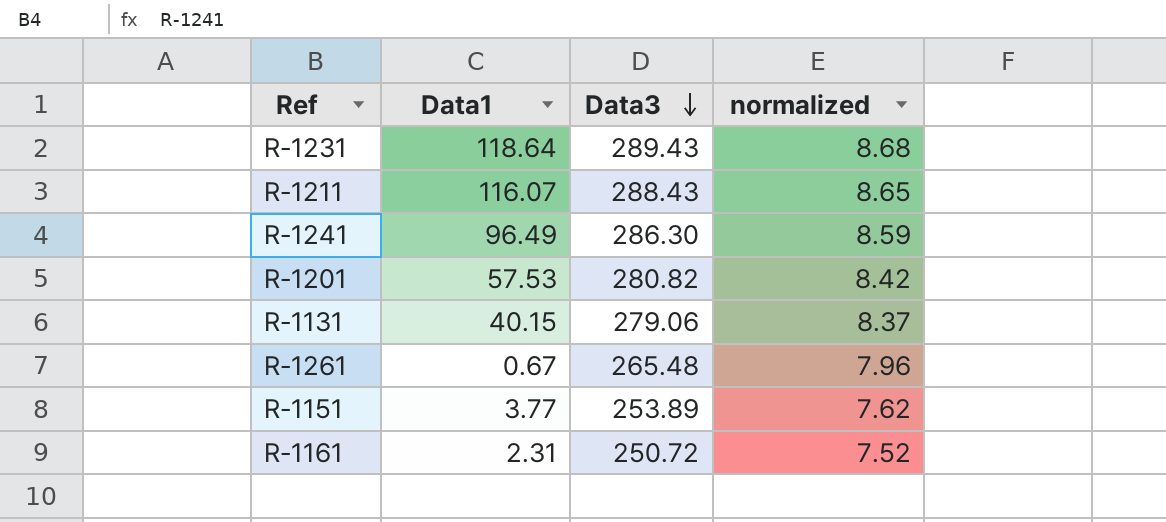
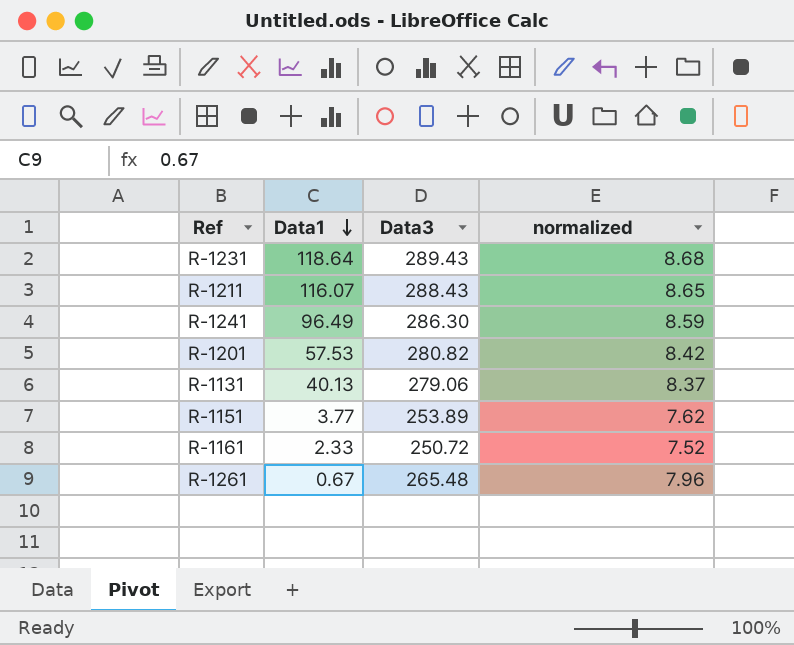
row order: Data3 descending -> Data1 descending
R-1131 | Data1: 40.15 -> 40.13
R-1161 | Data1: 2.31 -> 2.33

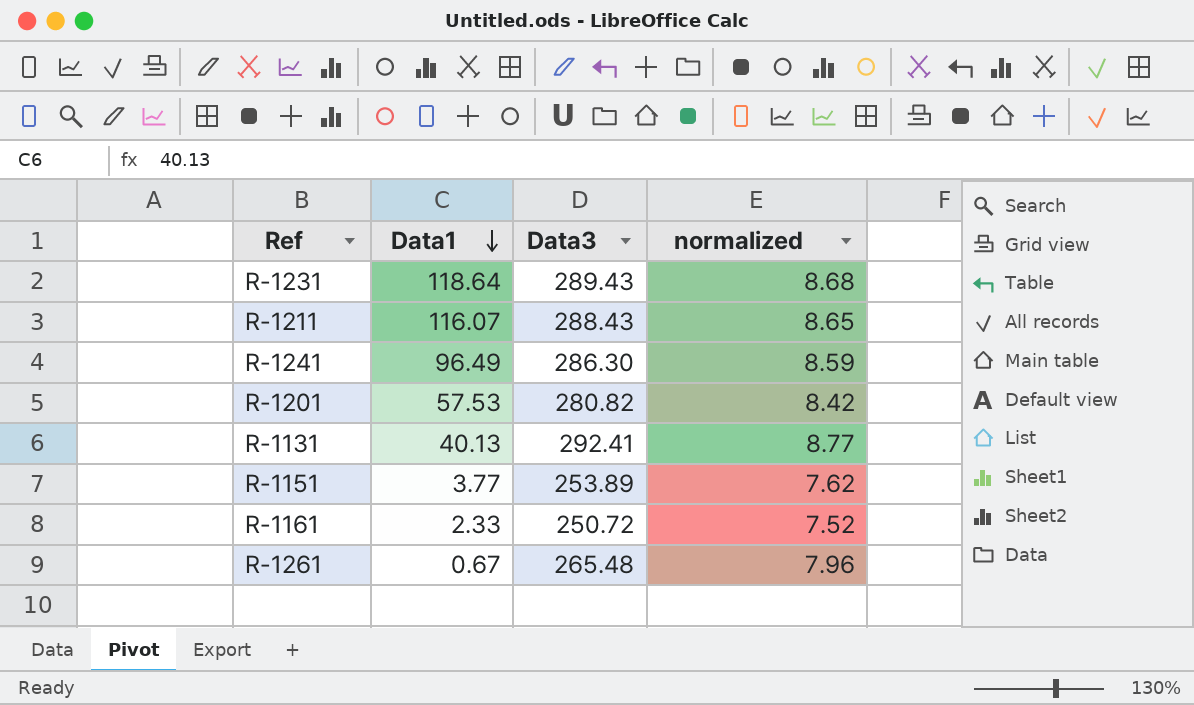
R-1131 | Data3: 279.06 -> 292.41
R-1131 | normalized: 8.37 -> 8.77

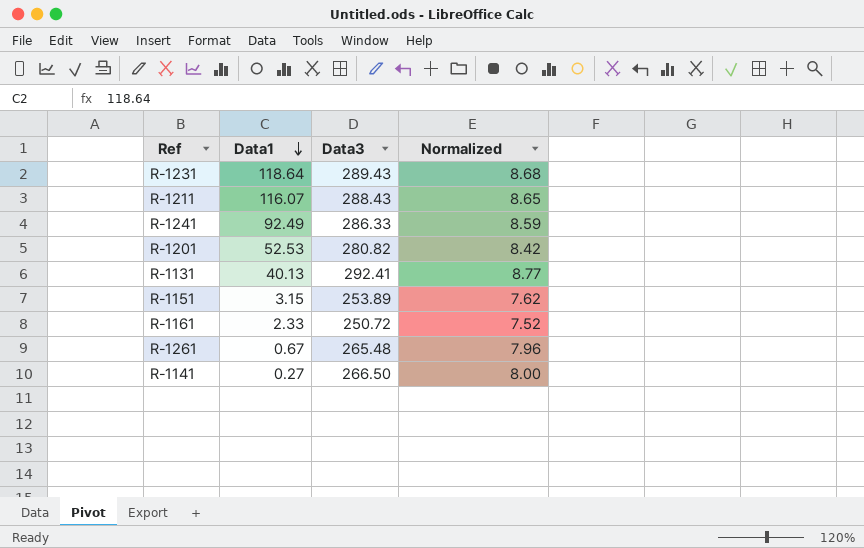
column name: normalized -> Normalized
R-1241 | Data1: 96.49 -> 92.49
R-1241 | Data3: 286.30 -> 286.33
R-1201 | Data1: 57.53 -> 52.53
R-1151 | Data1: 3.77 -> 3.15
row R-1141: none -> 0.27 | 266.50 | 8.00

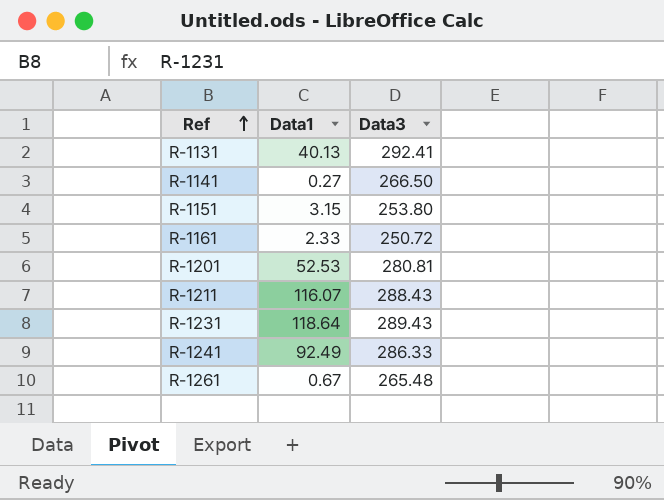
row order: Data1 descending -> Ref ascending
column Normalized | formula: [Data3] * 0.03 -> none
R-1151 | Data3: 253.89 -> 253.80
R-1201 | Data3: 280.82 -> 280.81

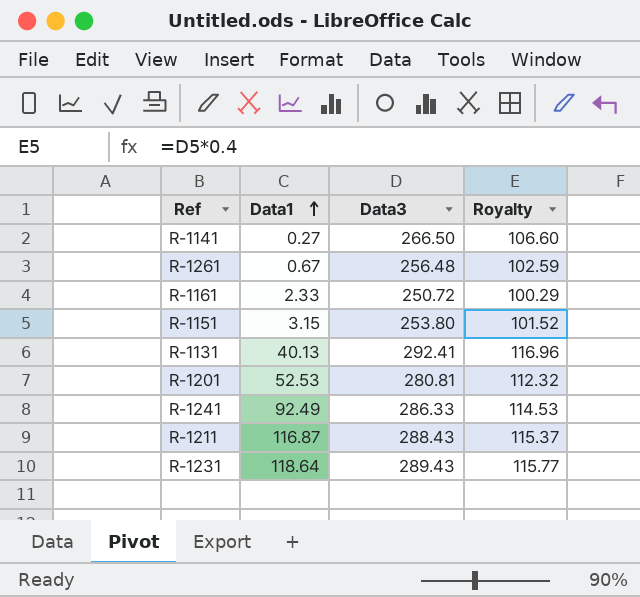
row order: Ref ascending -> Data1 ascending
column Royalty | formula: none -> [Data3] * 0.4
R-1261 | Data3: 265.48 -> 256.48
R-1211 | Data1: 116.07 -> 116.87

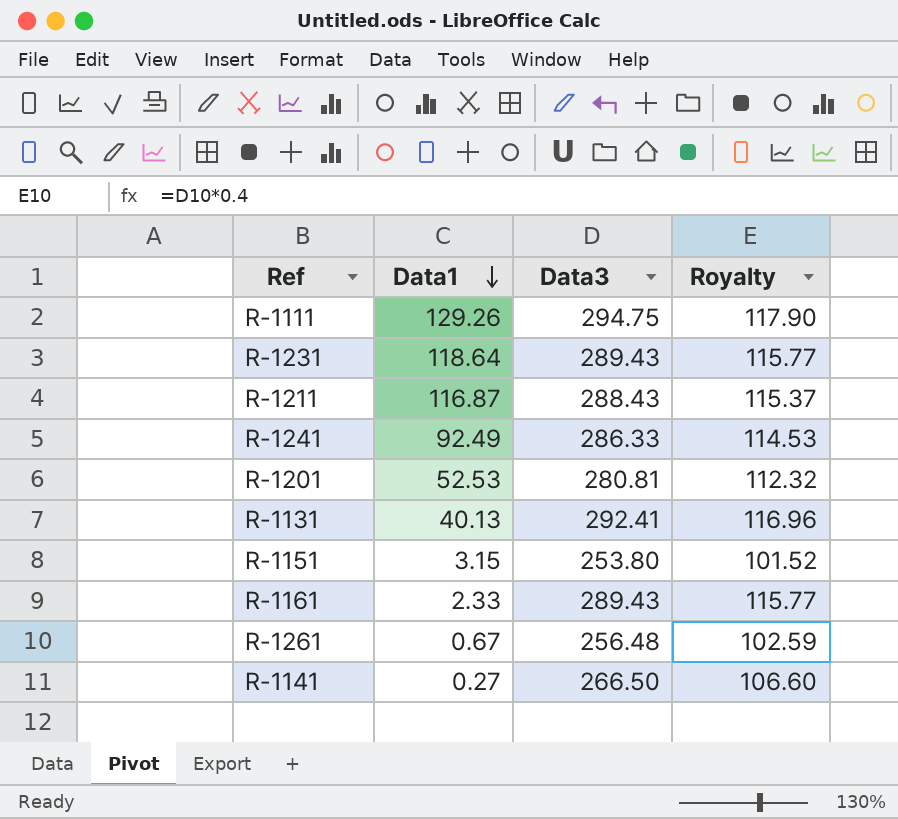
row order: Data1 ascending -> Data1 descending
row R-1111: none -> 129.26 | 294.75 | 117.90
R-1161 | Data3: 250.72 -> 289.43
R-1161 | Royalty: 100.29 -> 115.77

